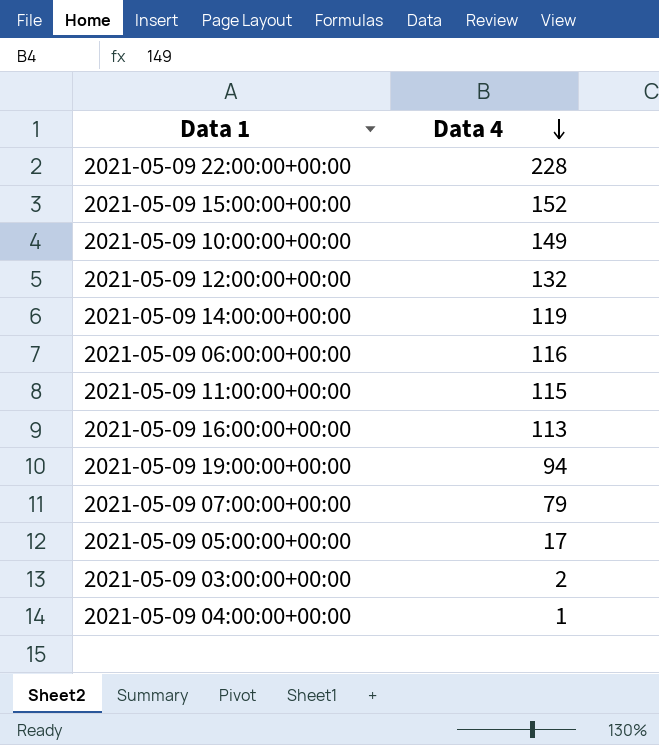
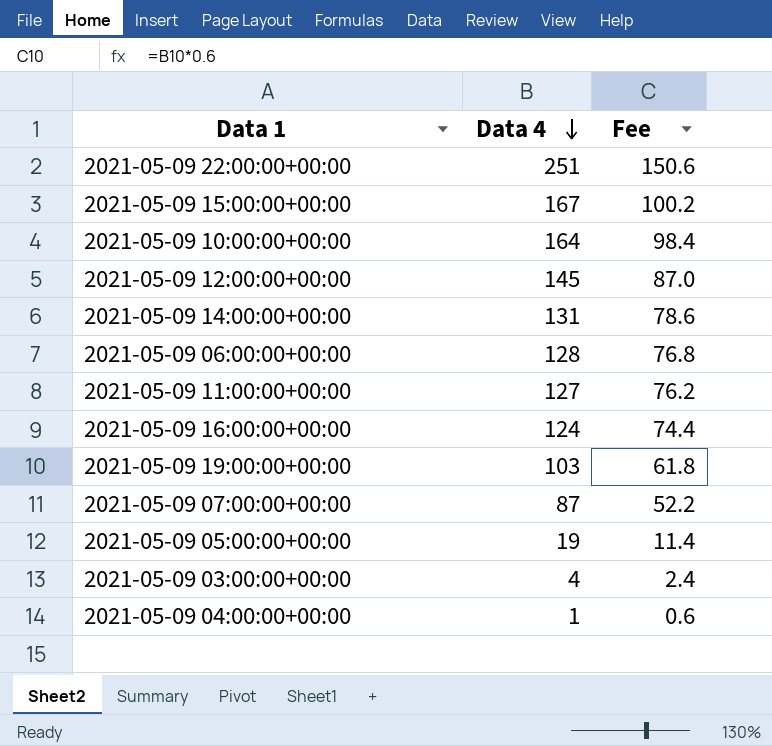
column Fee | formula: none -> [Data 4] * 0.6
2021-05-09 22:00:00+00:00 | Data 4: 228 -> 251
2021-05-09 15:00:00+00:00 | Data 4: 152 -> 167
2021-05-09 10:00:00+00:00 | Data 4: 149 -> 164
2021-05-09 12:00:00+00:00 | Data 4: 132 -> 145
2021-05-09 14:00:00+00:00 | Data 4: 119 -> 131
2021-05-09 06:00:00+00:00 | Data 4: 116 -> 128
2021-05-09 11:00:00+00:00 | Data 4: 115 -> 127
2021-05-09 16:00:00+00:00 | Data 4: 113 -> 124
2021-05-09 19:00:00+00:00 | Data 4: 94 -> 103
2021-05-09 07:00:00+00:00 | Data 4: 79 -> 87
2021-05-09 05:00:00+00:00 | Data 4: 17 -> 19
2021-05-09 03:00:00+00:00 | Data 4: 2 -> 4

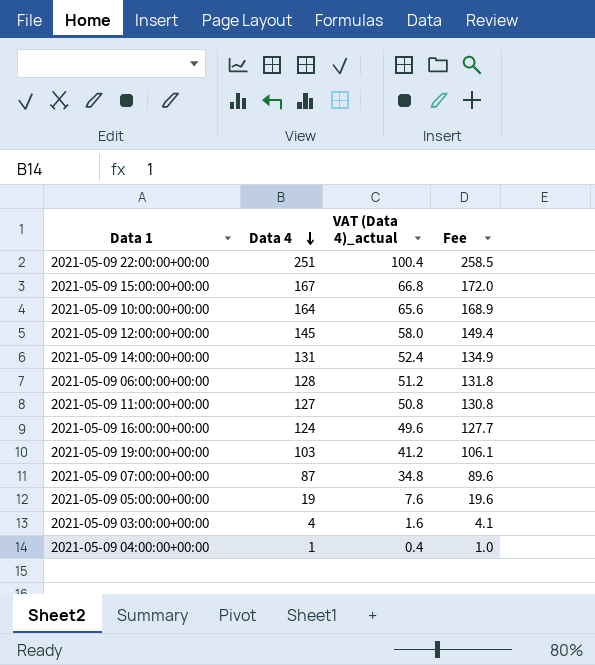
column VAT (Data 4)_actual | formula: none -> [Data 4] * 0.4
column Fee | formula: [Data 4] * 0.6 -> [Data 4] * 1.03

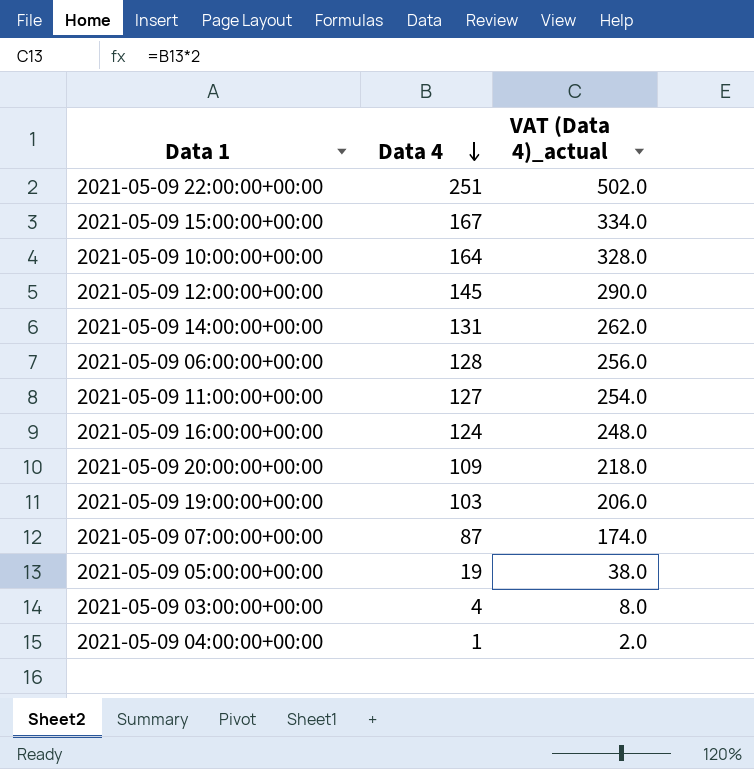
column Fee | formula: [Data 4] * 1.03 -> none
column VAT (Data 4)_actual | formula: [Data 4] * 0.4 -> [Data 4] * 2
row 2021-05-09 20:00:00+00:00: none -> 109 | 218.0

